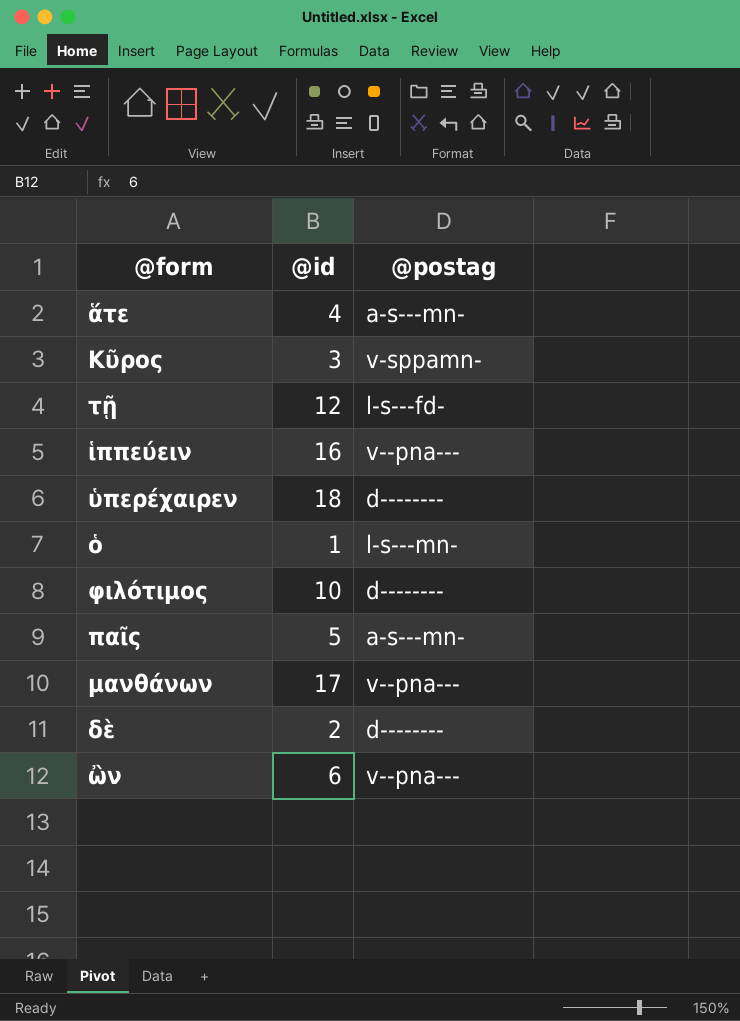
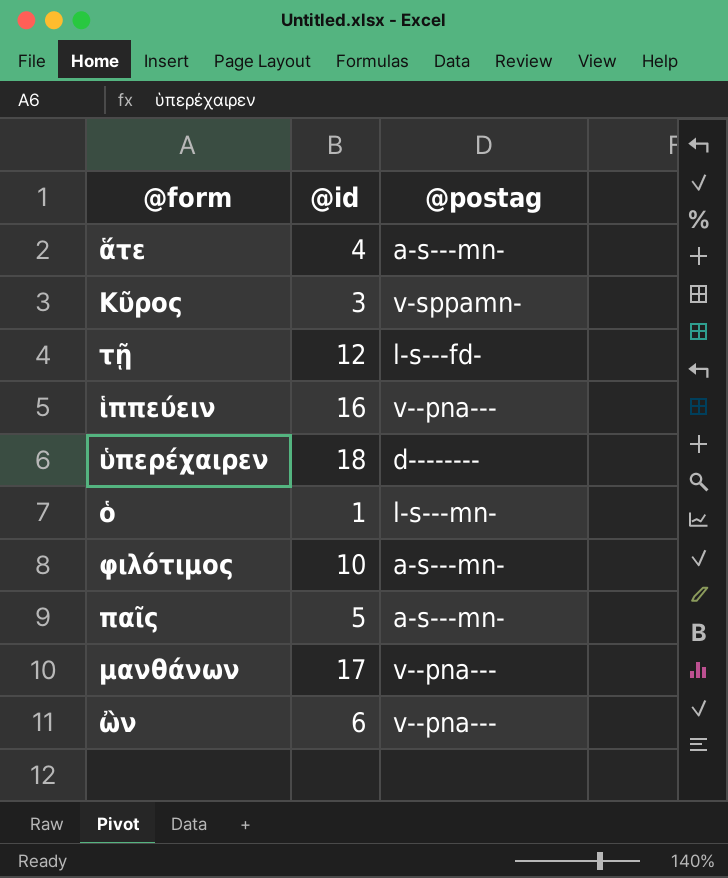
row δὲ: 2 | d-------- -> none
φιλότιμος | @postag: d-------- -> a-s---mn-

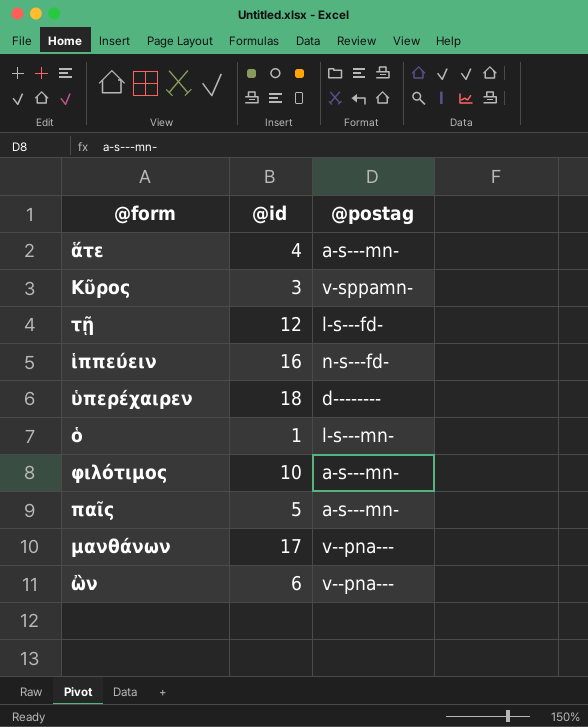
ἱππεύειν | @postag: v--pna--- -> n-s---fd-

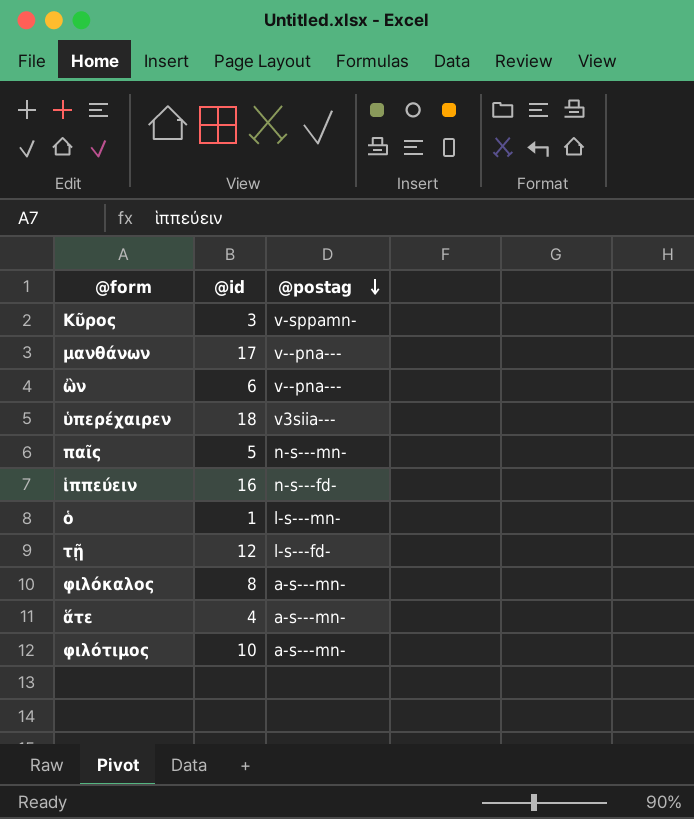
row order: none -> @postag descending
ὑπερέχαιρεν | @postag: d-------- -> v3siia---
παῖς | @postag: a-s---mn- -> n-s---mn-
row φιλόκαλος: none -> 8 | a-s---mn-

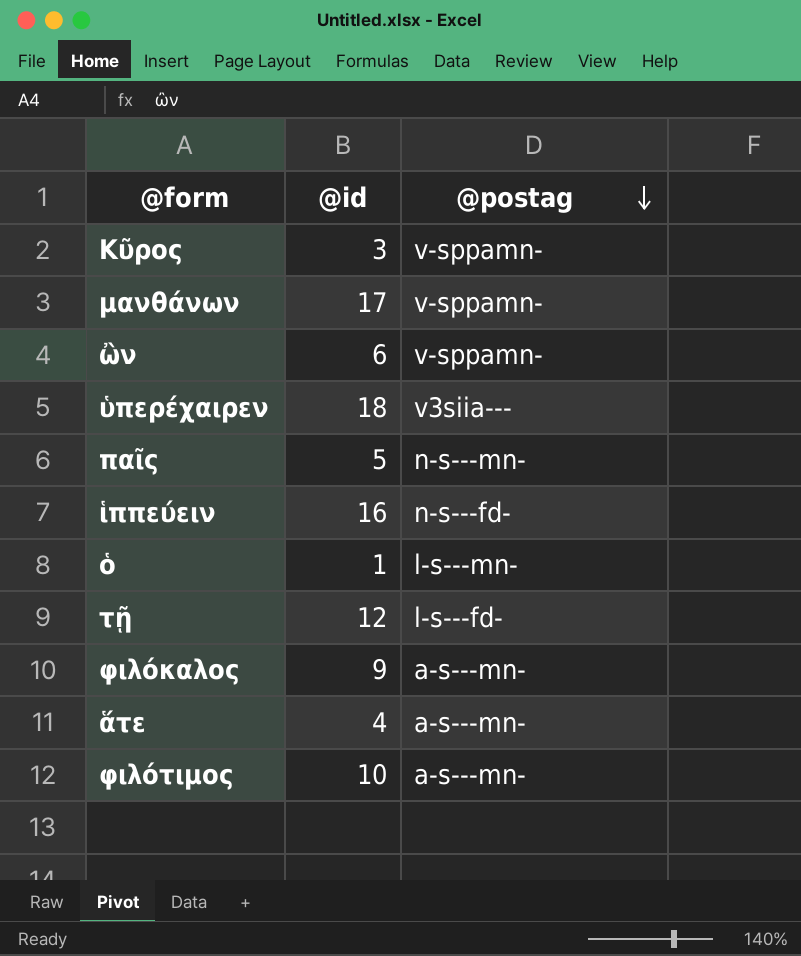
μανθάνων | @postag: v--pna--- -> v-sppamn-
ὢν | @postag: v--pna--- -> v-sppamn-
φιλόκαλος | @id: 8 -> 9

